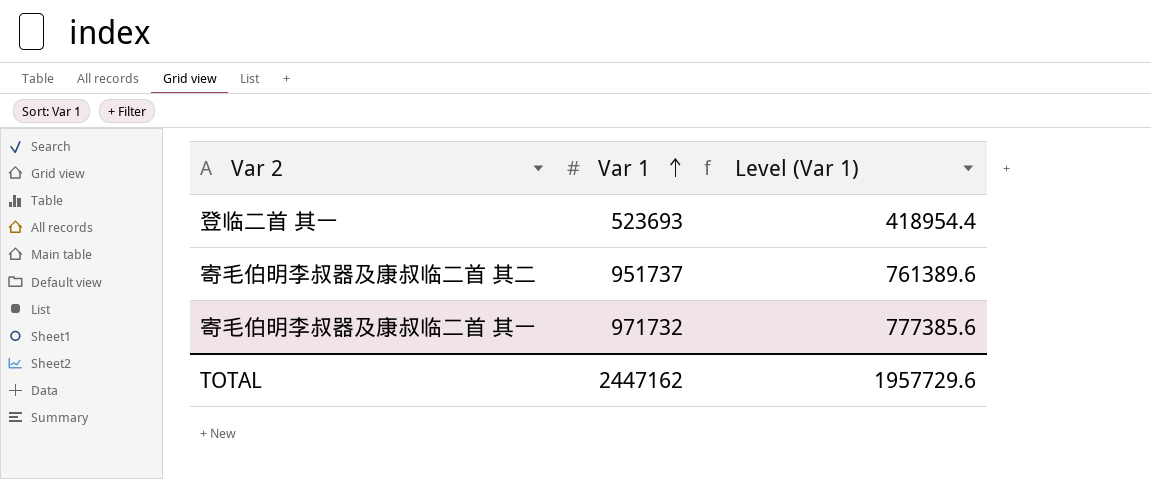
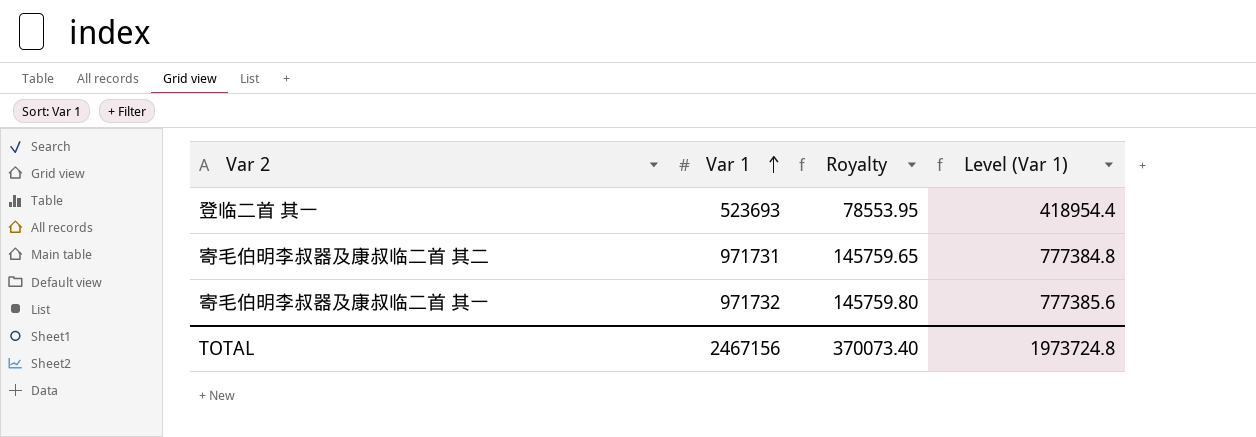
column Royalty | formula: none -> [Var 1] * 0.15
寄毛伯明李叔器及康叔临二首 其二 | Var 1: 951737 -> 971731
寄毛伯明李叔器及康叔临二首 其二 | Level (Var 1): 761389.6 -> 777384.8
TOTAL | Var 1: 2447162 -> 2467156
TOTAL | Level (Var 1): 1957729.6 -> 1973724.8

